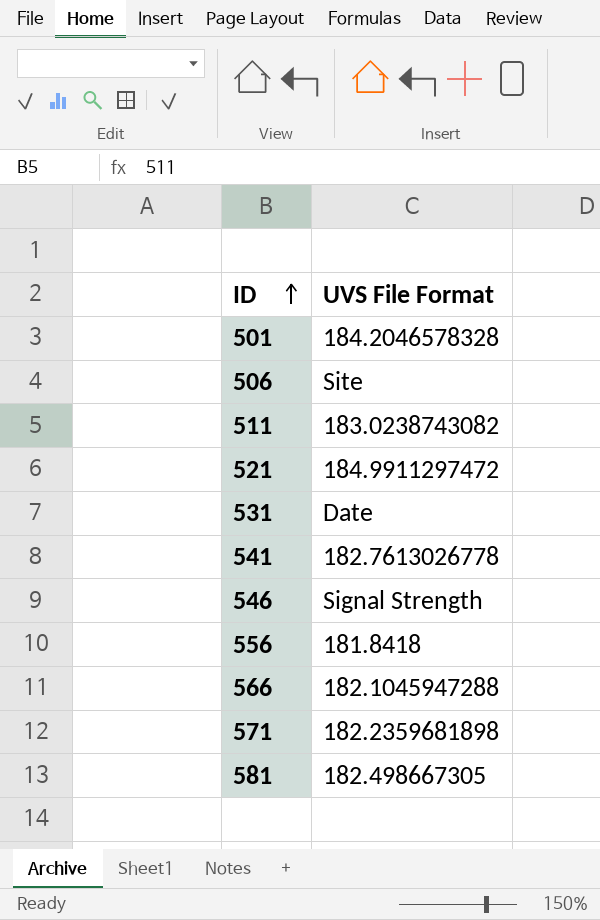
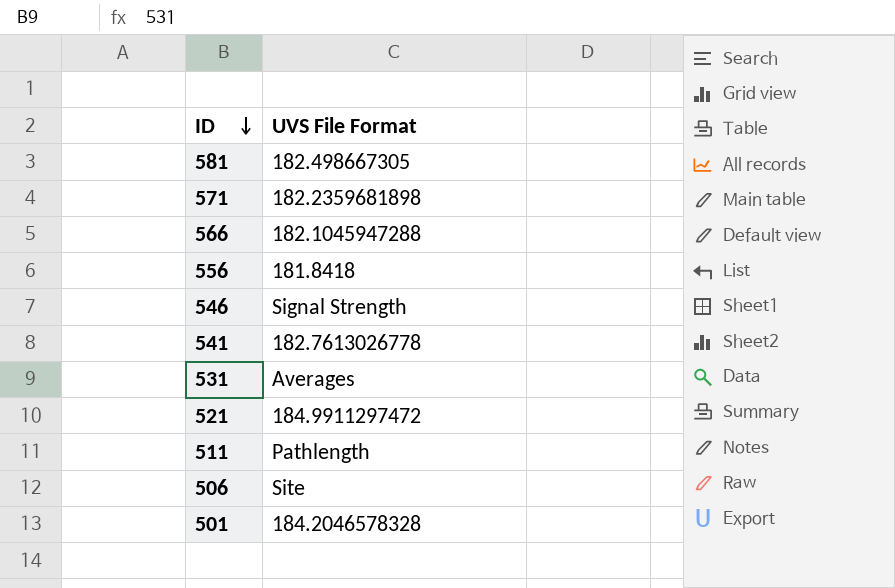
row order: ID ascending -> ID descending
531 | UVS File Format: Date -> Averages
511 | UVS File Format: 183.0238743082 -> Pathlength

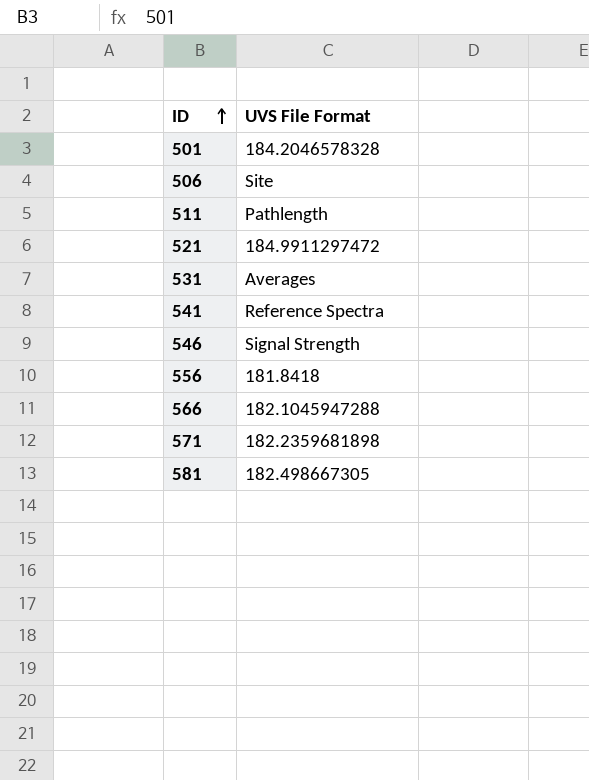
row order: ID descending -> ID ascending
541 | UVS File Format: 182.7613026778 -> Reference Spectra

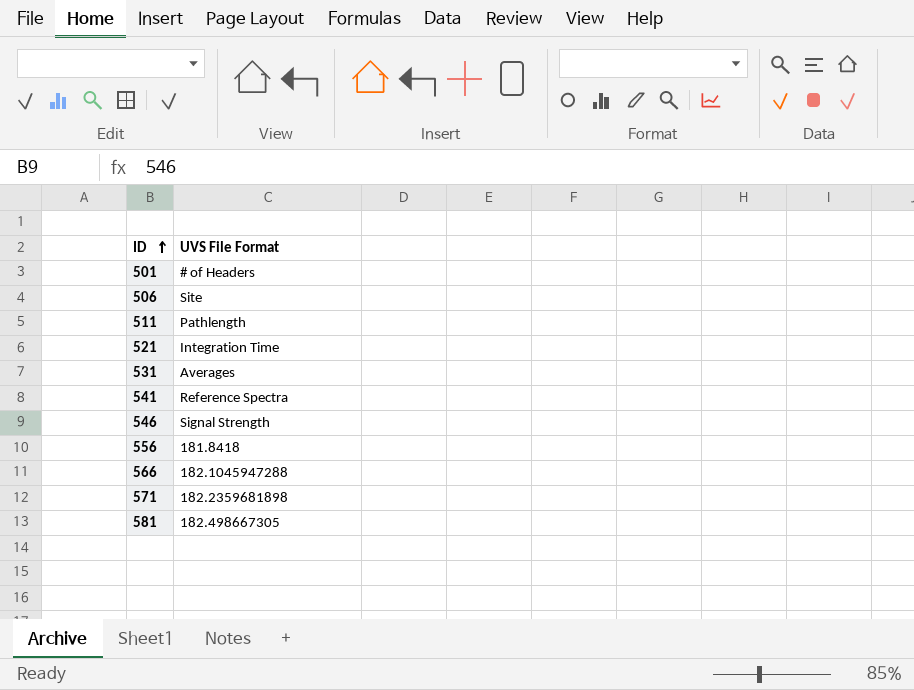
501 | UVS File Format: 184.2046578328 -> # of Headers
521 | UVS File Format: 184.9911297472 -> Integration Time

